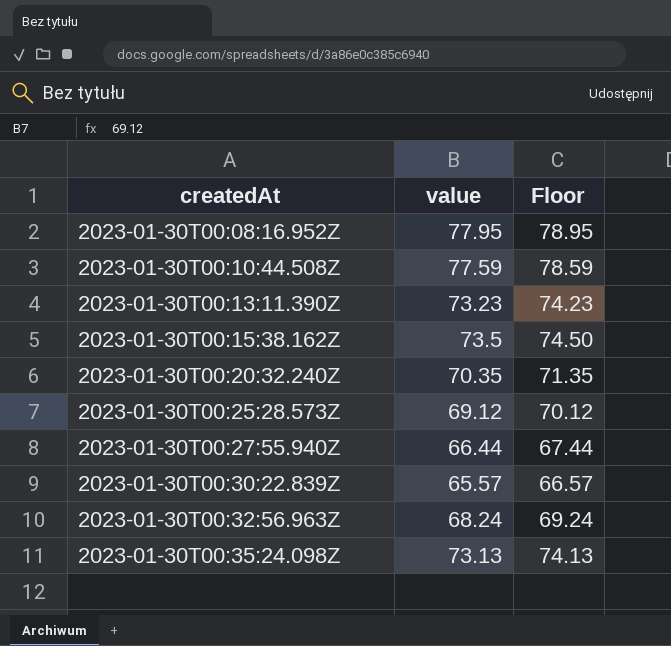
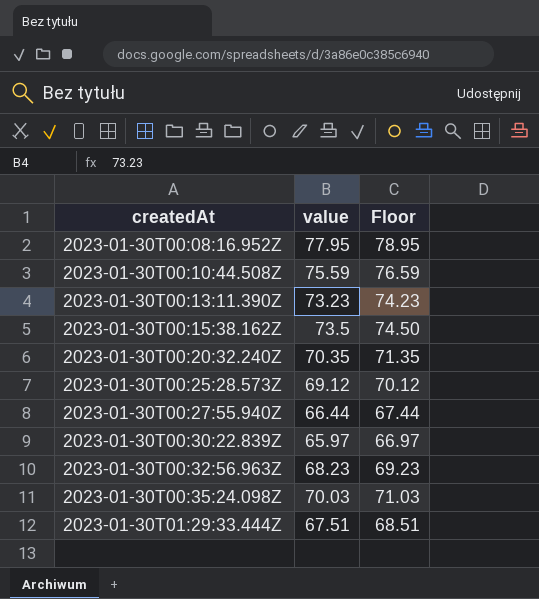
2023-01-30T00:10:44.508Z | value: 77.59 -> 75.59
2023-01-30T00:10:44.508Z | Floor: 78.59 -> 76.59
2023-01-30T00:30:22.839Z | value: 65.57 -> 65.97
2023-01-30T00:30:22.839Z | Floor: 66.57 -> 66.97
2023-01-30T00:32:56.963Z | value: 68.24 -> 68.23
2023-01-30T00:32:56.963Z | Floor: 69.24 -> 69.23
2023-01-30T00:35:24.098Z | value: 73.13 -> 70.03
2023-01-30T00:35:24.098Z | Floor: 74.13 -> 71.03
row 2023-01-30T01:29:33.444Z: none -> 67.51 | 68.51

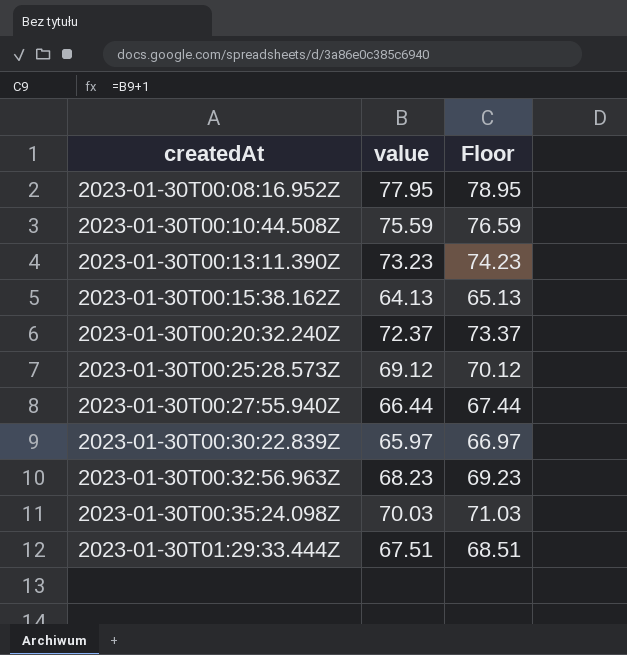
2023-01-30T00:15:38.162Z | value: 73.5 -> 64.13
2023-01-30T00:15:38.162Z | Floor: 74.50 -> 65.13
2023-01-30T00:20:32.240Z | value: 70.35 -> 72.37
2023-01-30T00:20:32.240Z | Floor: 71.35 -> 73.37

